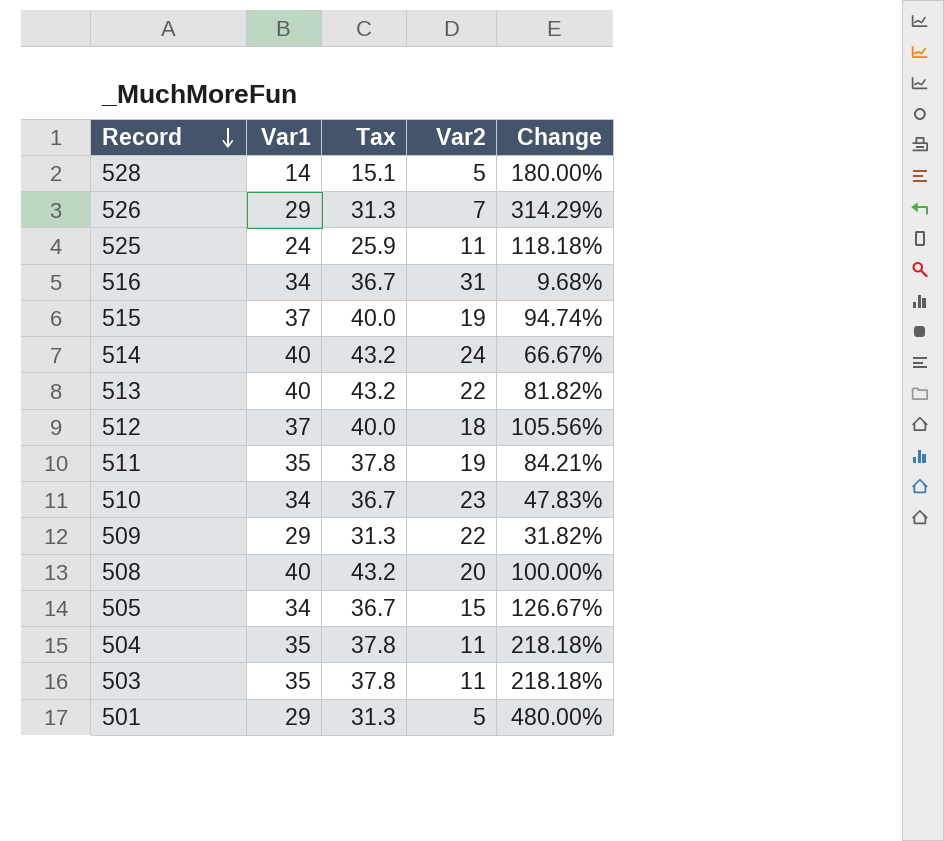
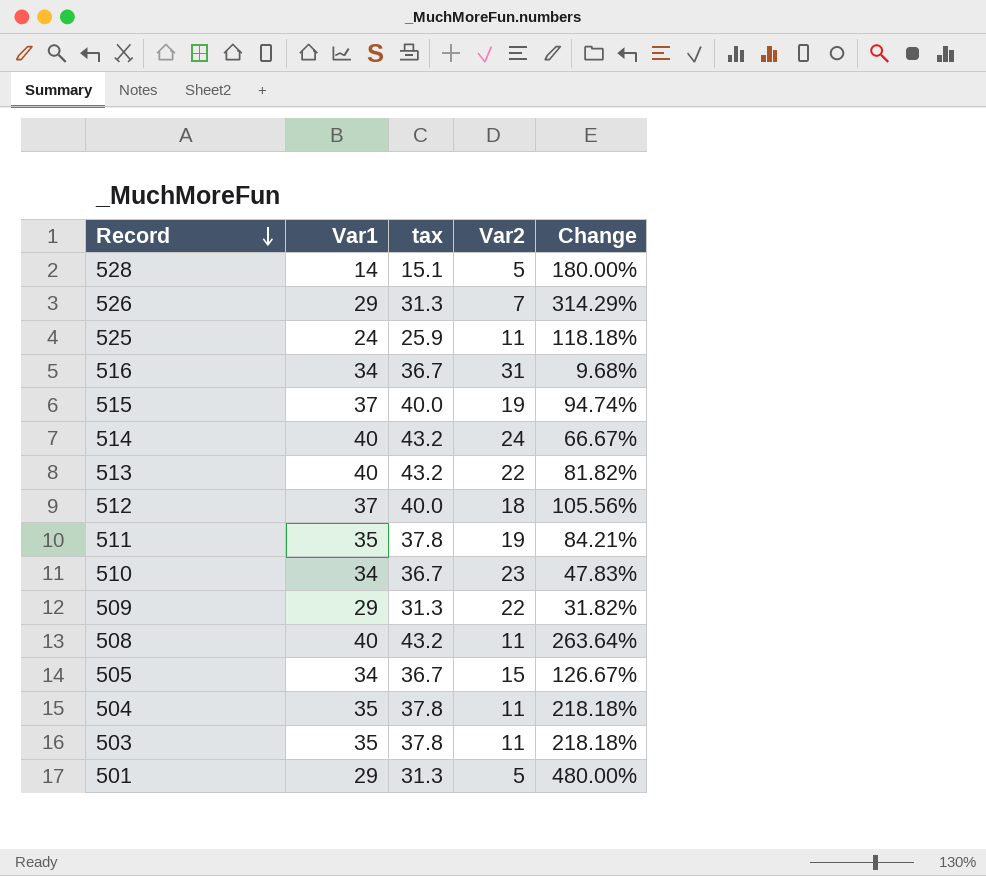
column name: Tax -> tax
508 | Var2: 20 -> 11
508 | Change: 100.00% -> 263.64%

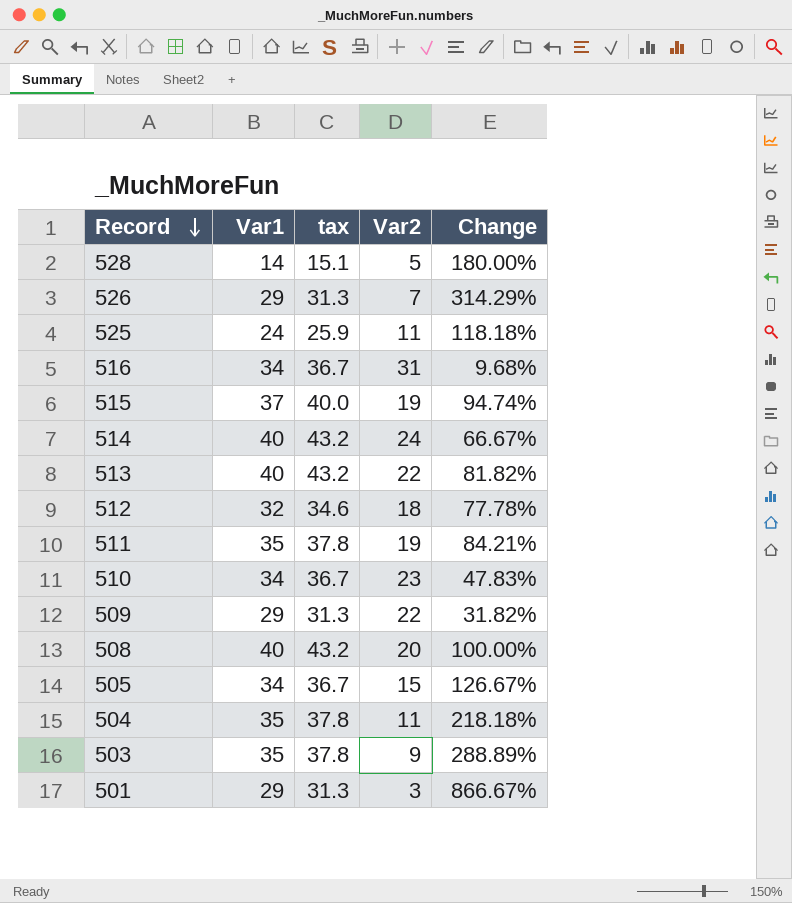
512 | Var1: 37 -> 32
512 | tax: 40.0 -> 34.6
512 | Change: 105.56% -> 77.78%
508 | Var2: 11 -> 20
508 | Change: 263.64% -> 100.00%
503 | Var2: 11 -> 9
503 | Change: 218.18% -> 288.89%
501 | Var2: 5 -> 3
501 | Change: 480.00% -> 866.67%

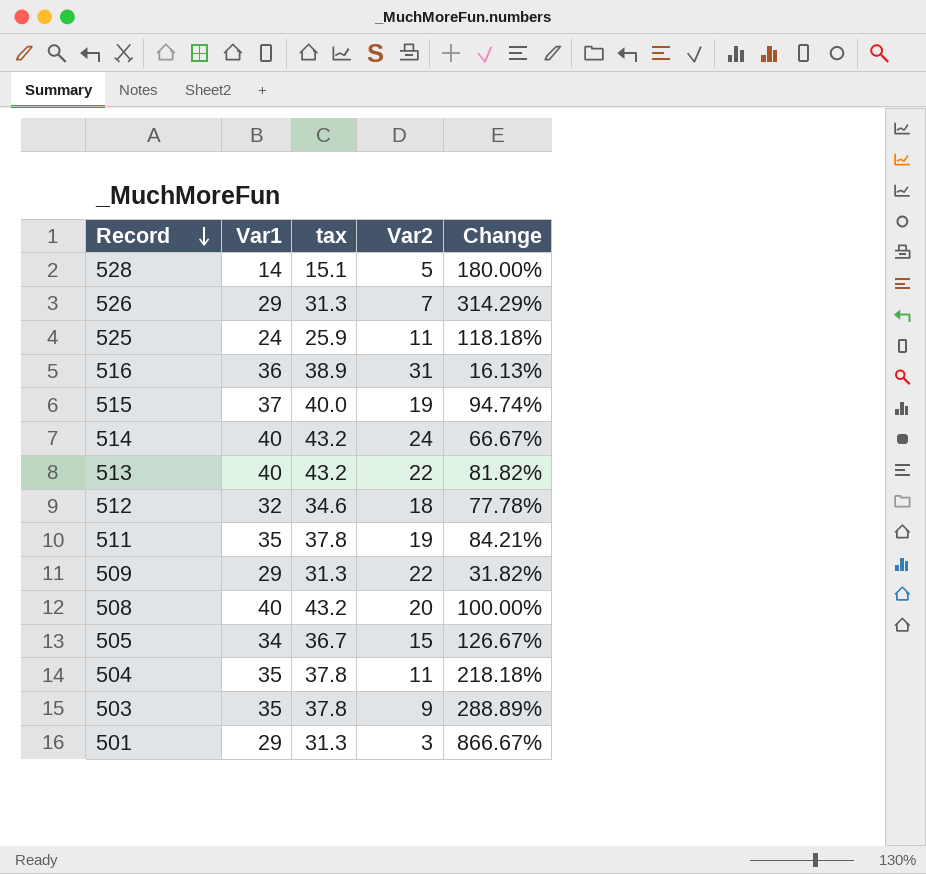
row 510: 34 | 36.7 | 23 | 47.83% -> none
516 | Var1: 34 -> 36
516 | tax: 36.7 -> 38.9
516 | Change: 9.68% -> 16.13%

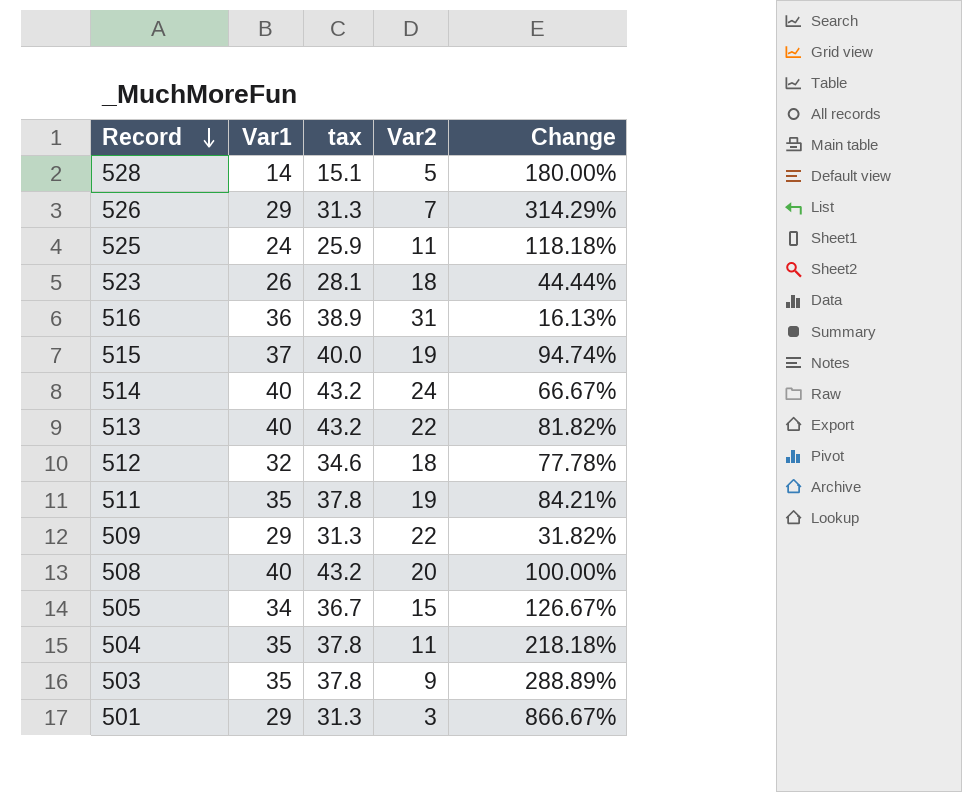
row 523: none -> 26 | 28.1 | 18 | 44.44%

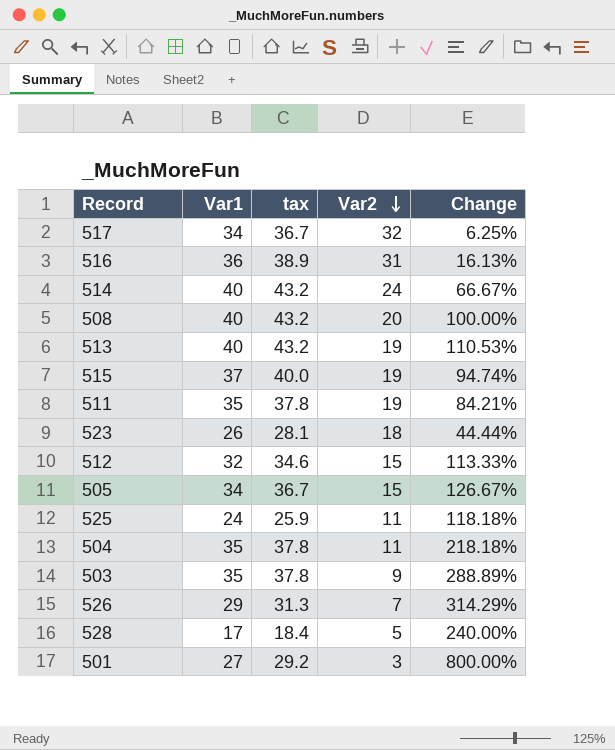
row order: Record descending -> Var2 descending
row 509: 29 | 31.3 | 22 | 31.82% -> none
row 517: none -> 34 | 36.7 | 32 | 6.25%
513 | Var2: 22 -> 19
513 | Change: 81.82% -> 110.53%
512 | Var2: 18 -> 15
512 | Change: 77.78% -> 113.33%
528 | Var1: 14 -> 17
528 | tax: 15.1 -> 18.4
528 | Change: 180.00% -> 240.00%
501 | Var1: 29 -> 27
501 | tax: 31.3 -> 29.2
501 | Change: 866.67% -> 800.00%

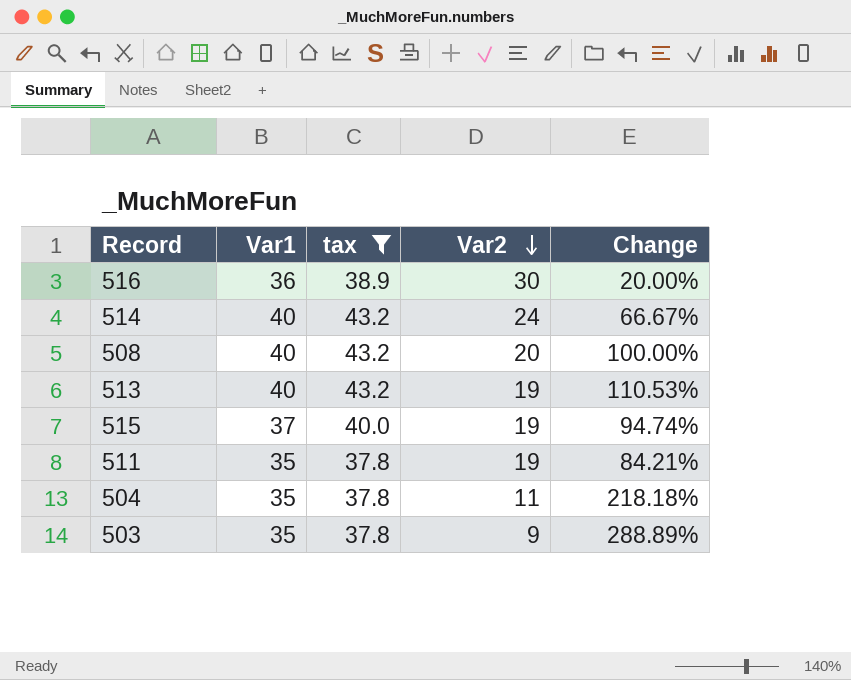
filter: none -> tax >= 37.8
516 | Var2: 31 -> 30
516 | Change: 16.13% -> 20.00%

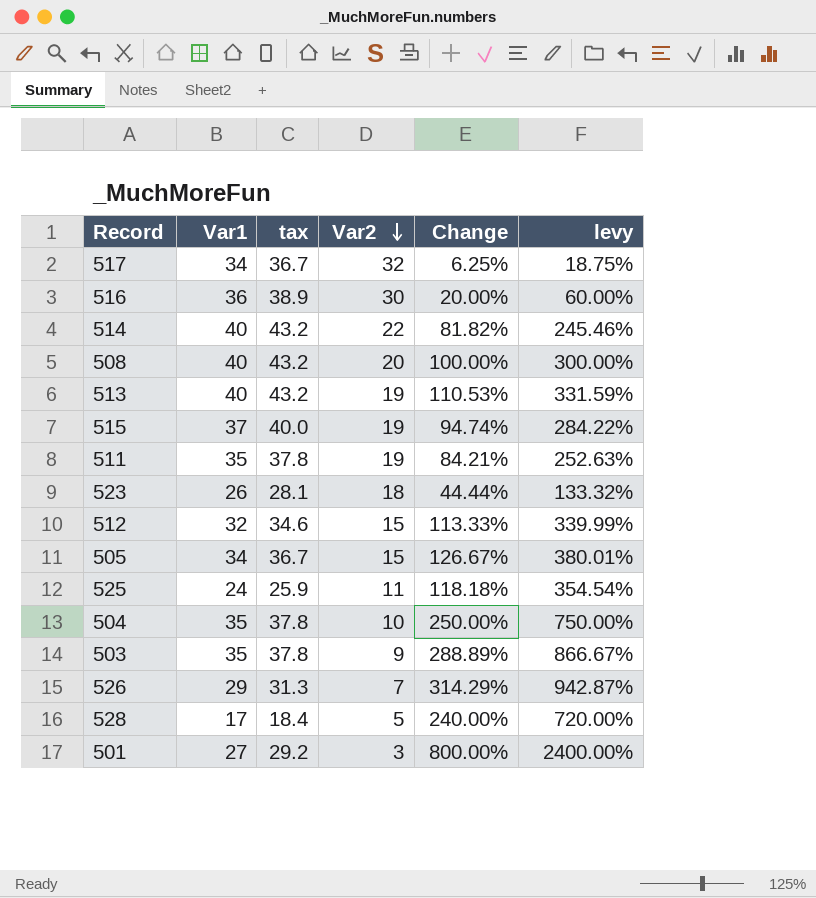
filter: tax >= 37.8 -> none
column levy | formula: none -> [Change] * 3
514 | Var2: 24 -> 22
514 | Change: 66.67% -> 81.82%
504 | Var2: 11 -> 10
504 | Change: 218.18% -> 250.00%

